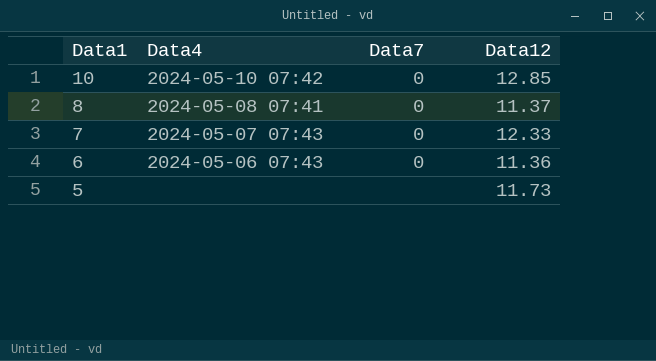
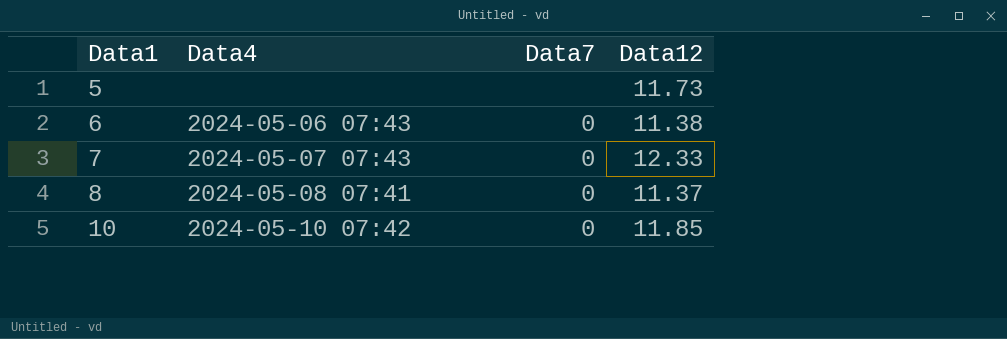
row order: Data1 descending -> Data1 ascending
6 | Data12: 11.36 -> 11.38
10 | Data12: 12.85 -> 11.85

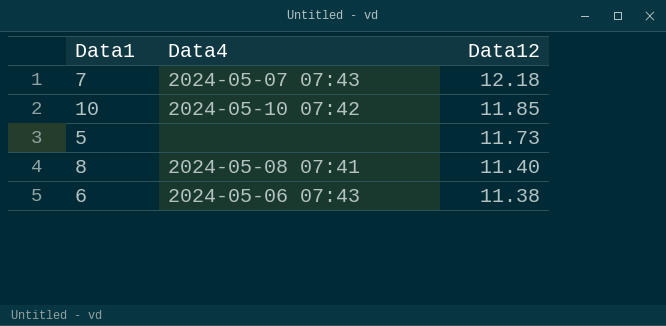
row order: Data1 ascending -> Data12 descending
column Data7 | position: 3 -> none
7 | Data12: 12.33 -> 12.18
8 | Data12: 11.37 -> 11.40

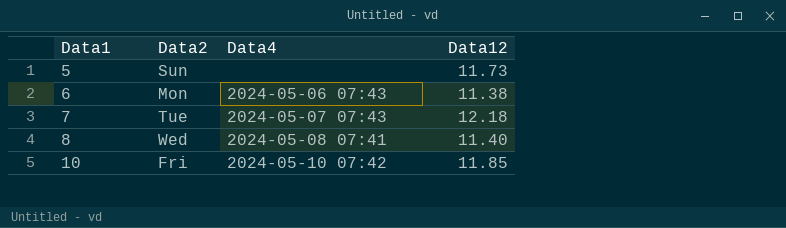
row order: Data12 descending -> Data1 ascending
column Data2 | position: none -> 2

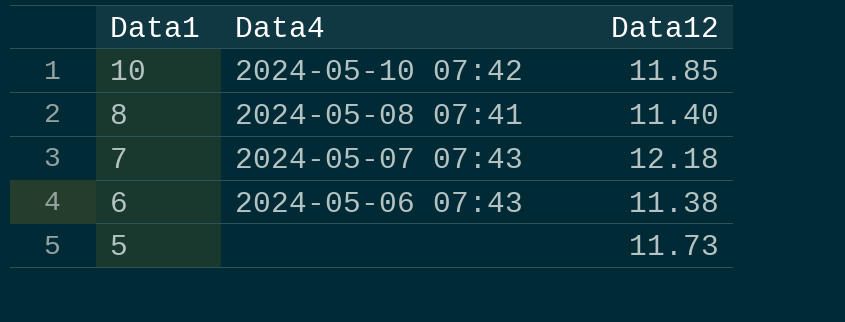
row order: Data1 ascending -> Data1 descending
column Data2 | position: 2 -> none

